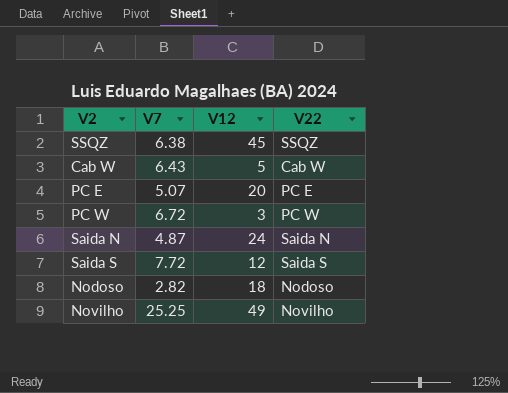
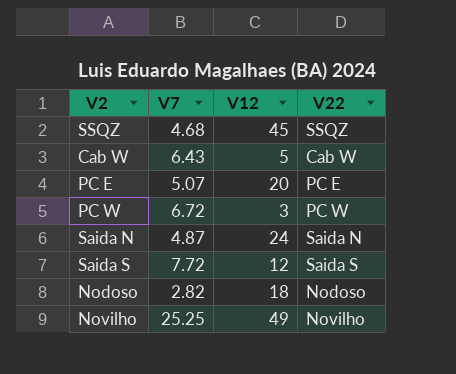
SSQZ | V7: 6.38 -> 4.68

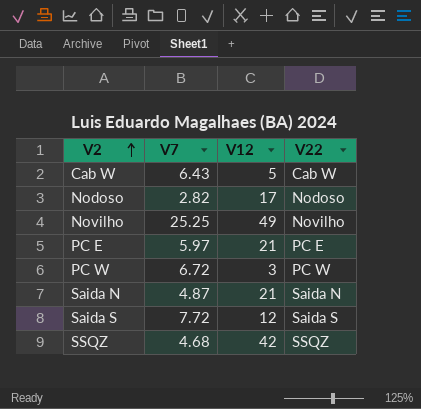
row order: none -> V2 ascending
Nodoso | V12: 18 -> 17
PC E | V7: 5.07 -> 5.97
PC E | V12: 20 -> 21
Saida N | V12: 24 -> 21
SSQZ | V12: 45 -> 42

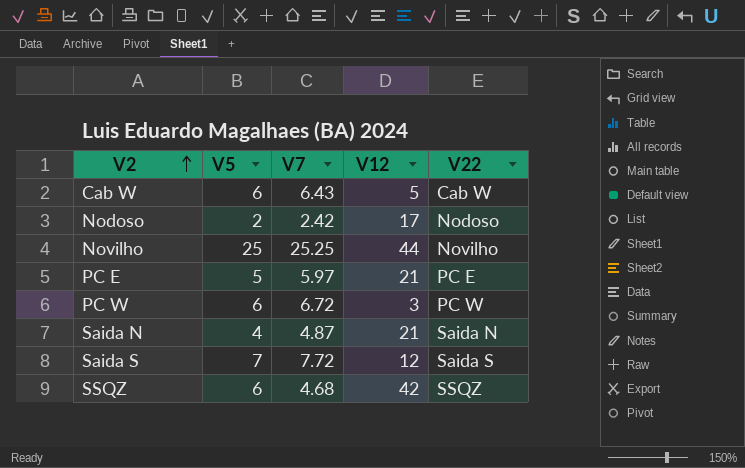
column V5 | position: none -> 2
Nodoso | V7: 2.82 -> 2.42
Novilho | V12: 49 -> 44

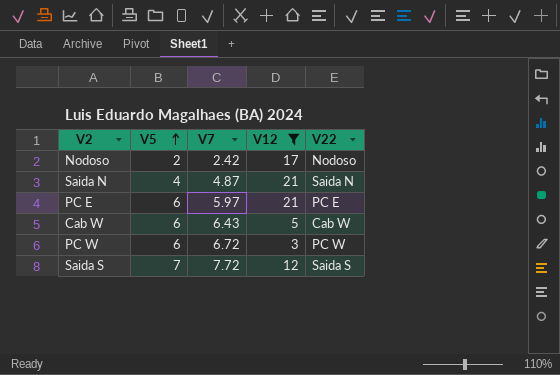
filter: none -> V12 <= 21
row order: V2 ascending -> V5 ascending
PC E | V5: 5 -> 6

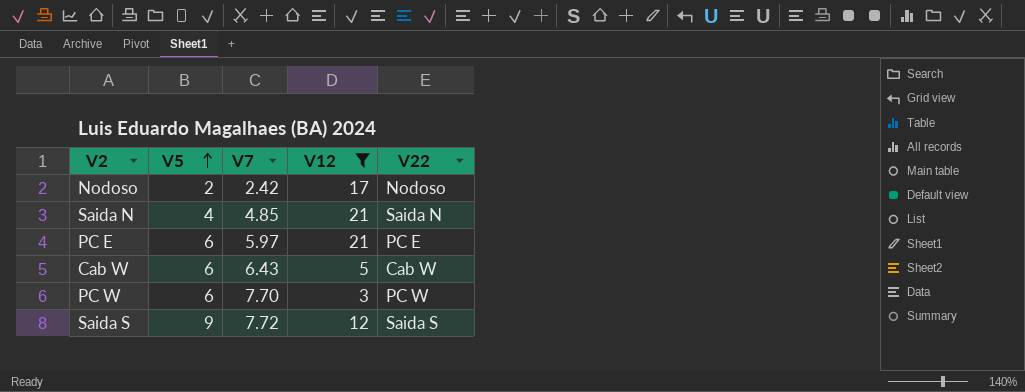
Saida N | V7: 4.87 -> 4.85
PC W | V7: 6.72 -> 7.70
Saida S | V5: 7 -> 9

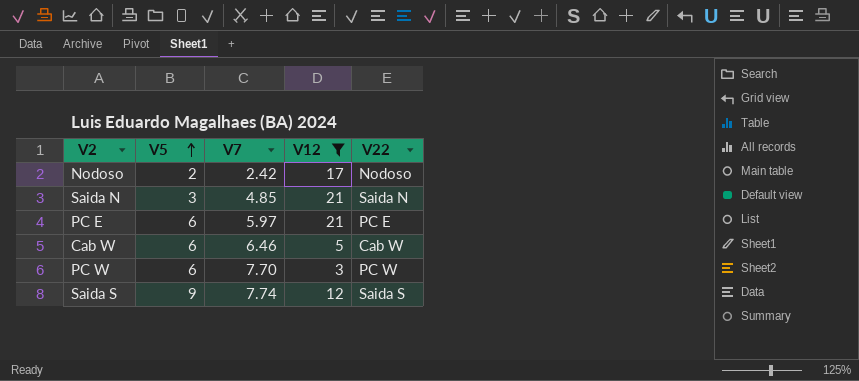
Saida N | V5: 4 -> 3
Cab W | V7: 6.43 -> 6.46
Saida S | V7: 7.72 -> 7.74

